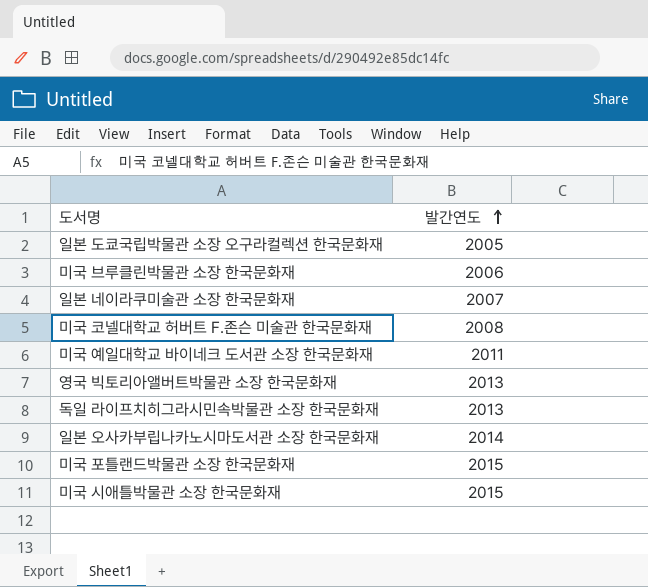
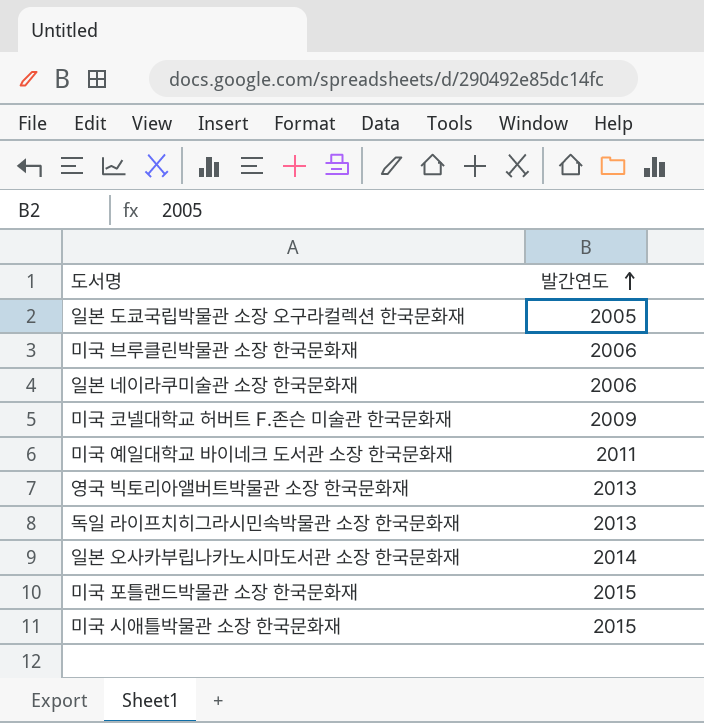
일본 네이라쿠미술관 소장 한국문화재 | 발간연도: 2007 -> 2006
미국 코넬대학교 허버트 F.존슨 미술관 한국문화재 | 발간연도: 2008 -> 2009

